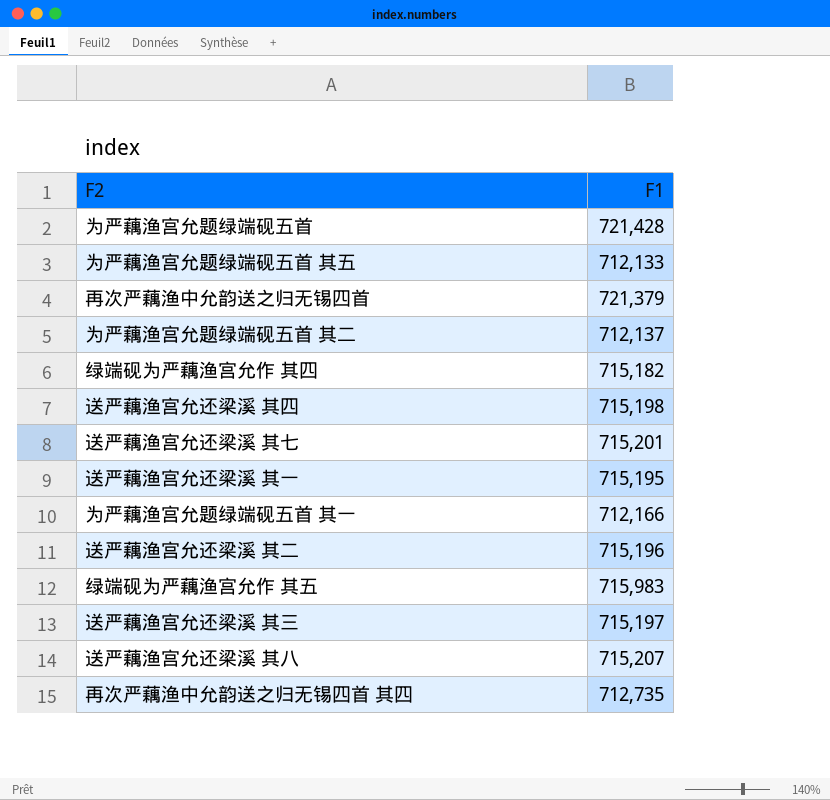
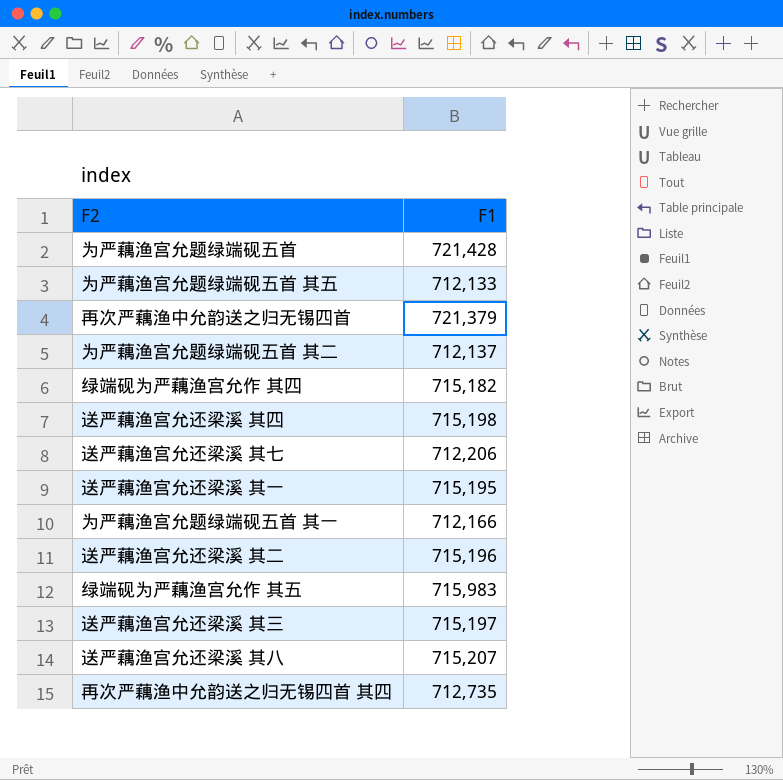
送严藕渔宫允还梁溪 其七 | F1: 715,201 -> 712,206

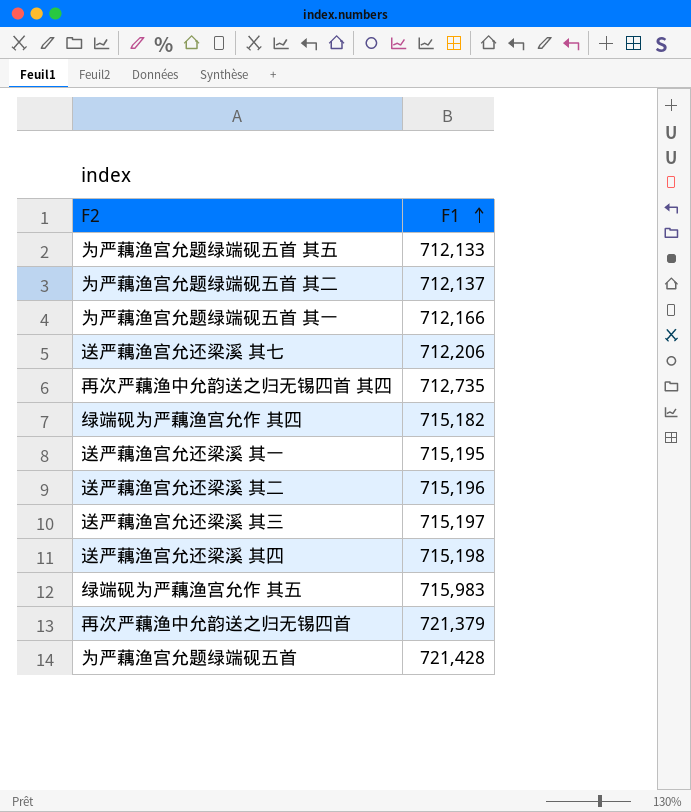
row order: none -> F1 ascending
row 送严藕渔宫允还梁溪 其八: 715,207 -> none

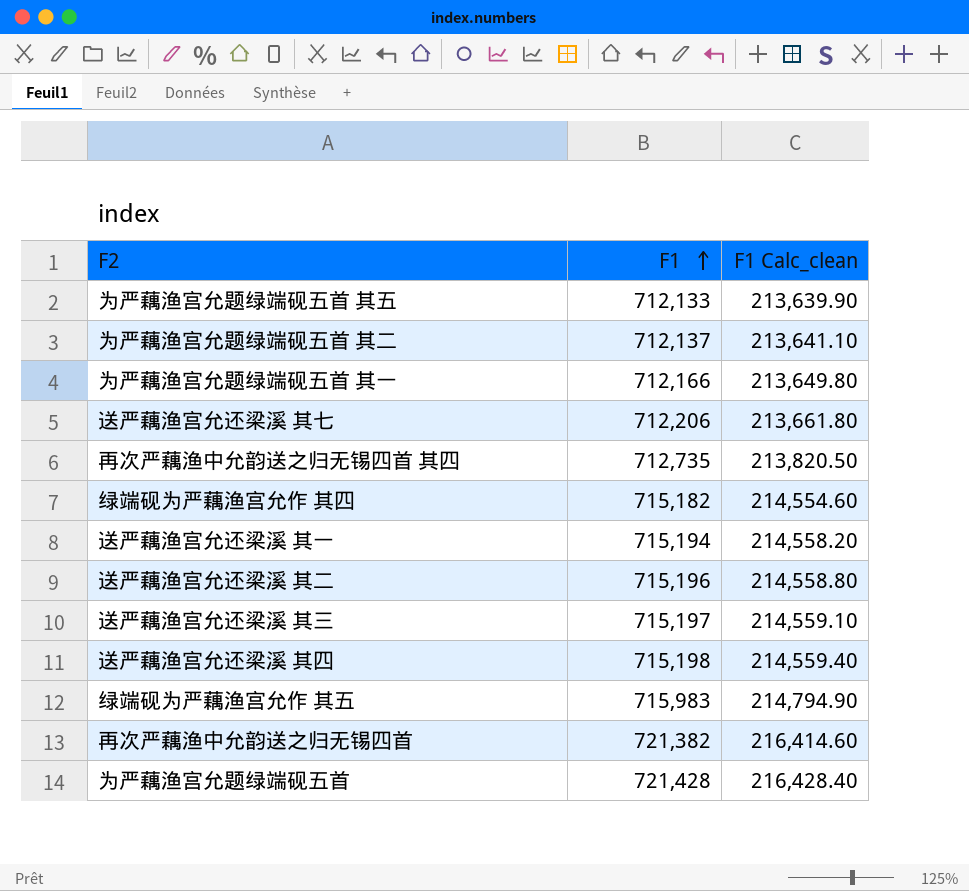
column F1 Calc_clean | formula: none -> [F1] * 0.3
送严藕渔宫允还梁溪 其一 | F1: 715,195 -> 715,194
再次严藕渔中允韵送之归无锡四首 | F1: 721,379 -> 721,382

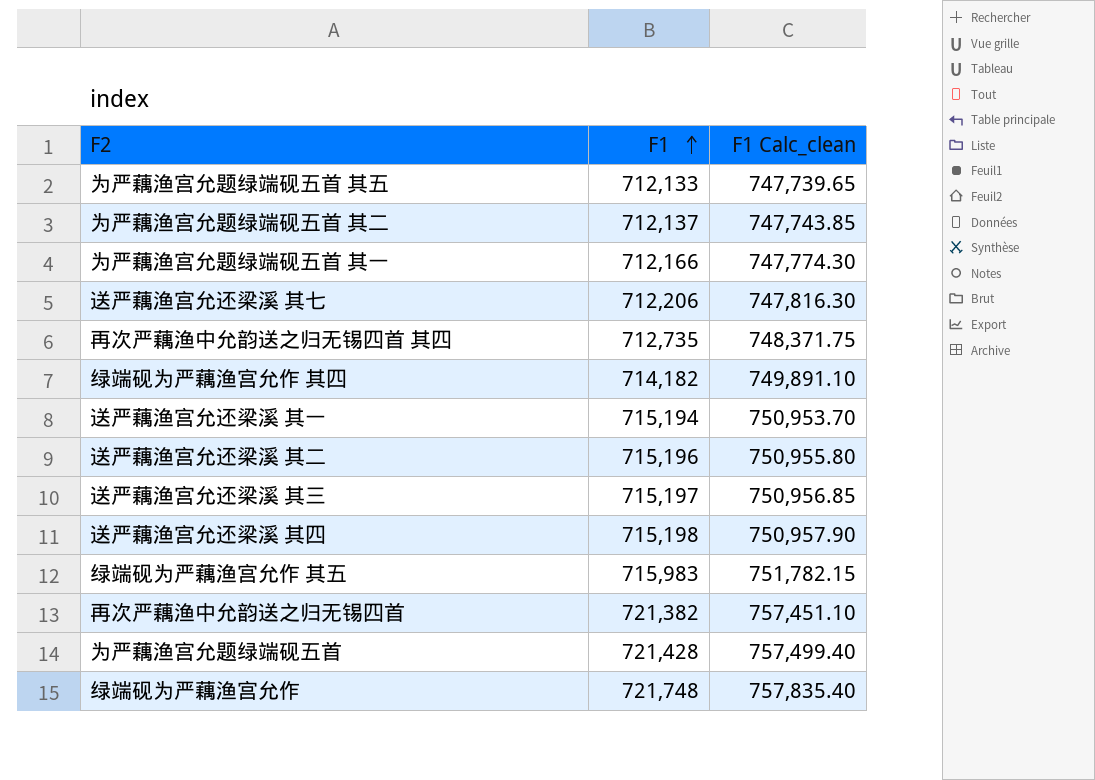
column F1 Calc_clean | formula: [F1] * 0.3 -> [F1] * 1.05
绿端砚为严藕渔宫允作 其四 | F1: 715,182 -> 714,182
row 绿端砚为严藕渔宫允作: none -> 721,748 | 757,835.40

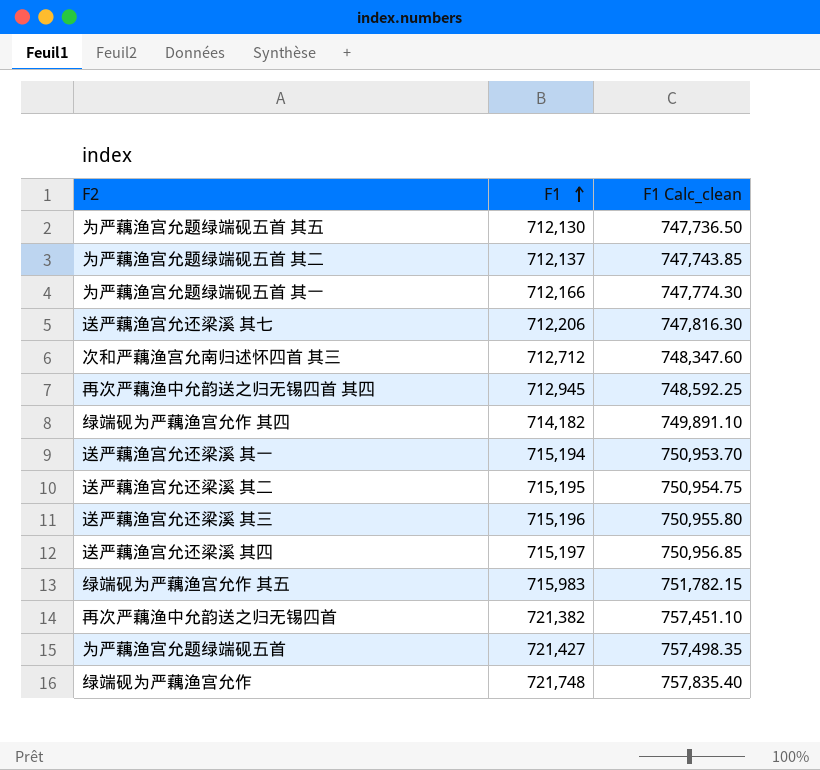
为严藕渔宫允题绿端砚五首 其五 | F1: 712,133 -> 712,130
为严藕渔宫允题绿端砚五首 其五 | F1 Calc_clean: 747,739.65 -> 747,736.50
row 次和严藕渔宫允南归述怀四首 其三: none -> 712,712 | 748,347.60
再次严藕渔中允韵送之归无锡四首 其四 | F1: 712,735 -> 712,945
再次严藕渔中允韵送之归无锡四首 其四 | F1 Calc_clean: 748,371.75 -> 748,592.25
送严藕渔宫允还梁溪 其二 | F1: 715,196 -> 715,195
送严藕渔宫允还梁溪 其二 | F1 Calc_clean: 750,955.80 -> 750,954.75
送严藕渔宫允还梁溪 其三 | F1: 715,197 -> 715,196
送严藕渔宫允还梁溪 其三 | F1 Calc_clean: 750,956.85 -> 750,955.80
送严藕渔宫允还梁溪 其四 | F1: 715,198 -> 715,197
送严藕渔宫允还梁溪 其四 | F1 Calc_clean: 750,957.90 -> 750,956.85
为严藕渔宫允题绿端砚五首 | F1: 721,428 -> 721,427
为严藕渔宫允题绿端砚五首 | F1 Calc_clean: 757,499.40 -> 757,498.35

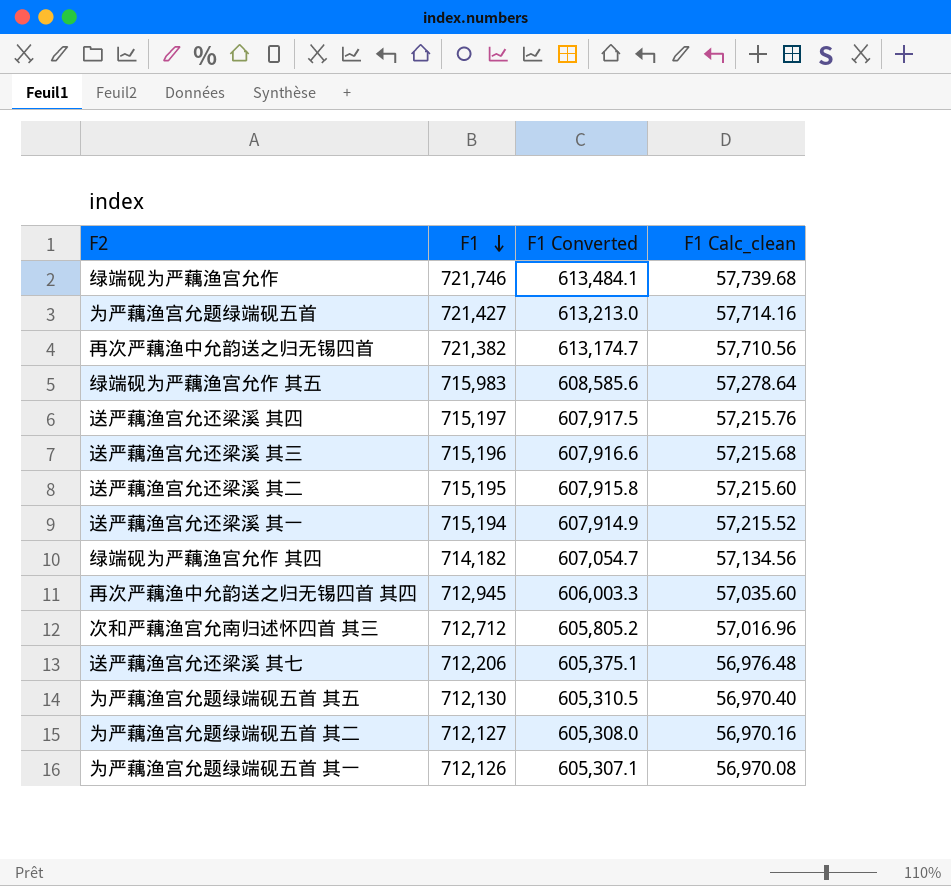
row order: F1 ascending -> F1 descending
column F1 Converted | formula: none -> [F1] * 0.85
column F1 Calc_clean | formula: [F1] * 1.05 -> [F1] * 0.08
绿端砚为严藕渔宫允作 | F1: 721,748 -> 721,746
为严藕渔宫允题绿端砚五首 其二 | F1: 712,137 -> 712,127
为严藕渔宫允题绿端砚五首 其一 | F1: 712,166 -> 712,126

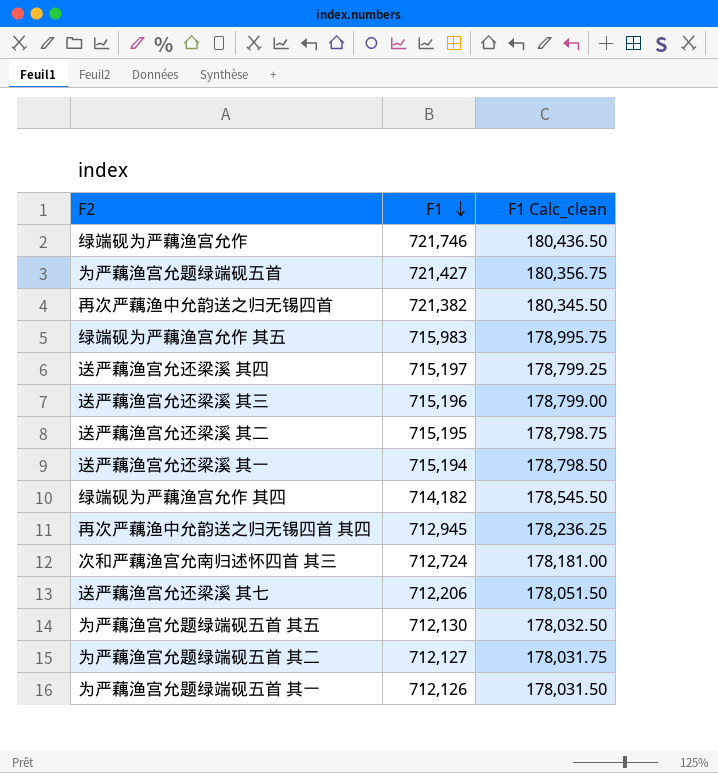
column F1 Converted | formula: [F1] * 0.85 -> none
column F1 Calc_clean | formula: [F1] * 0.08 -> [F1] * 0.25
次和严藕渔宫允南归述怀四首 其三 | F1: 712,712 -> 712,724

